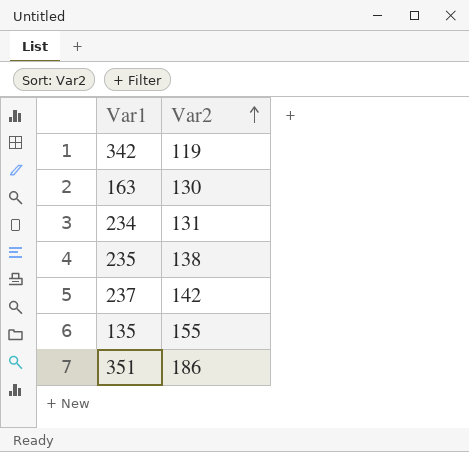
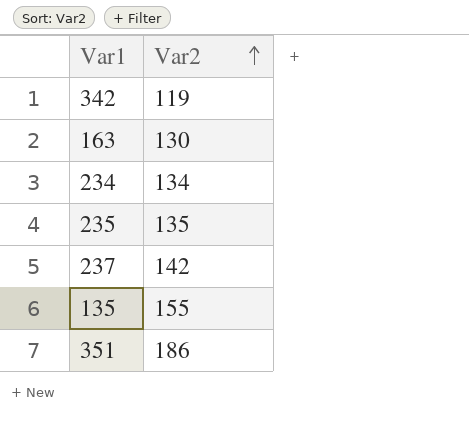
234 | Var2: 131 -> 134
235 | Var2: 138 -> 135

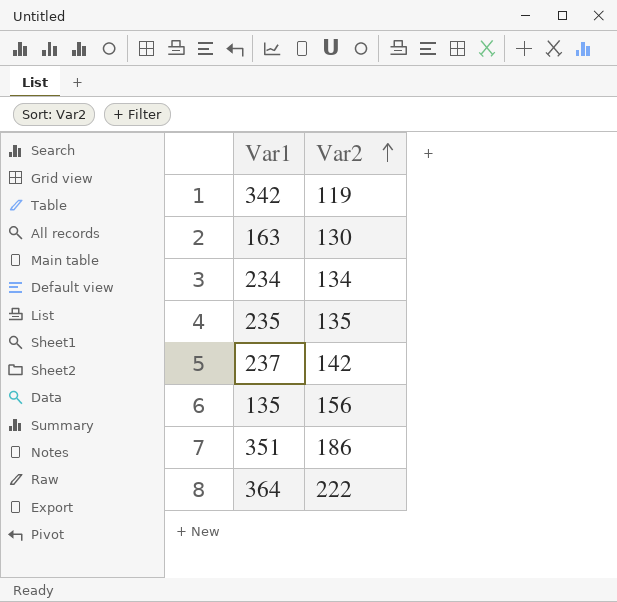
135 | Var2: 155 -> 156
row 364: none -> 222

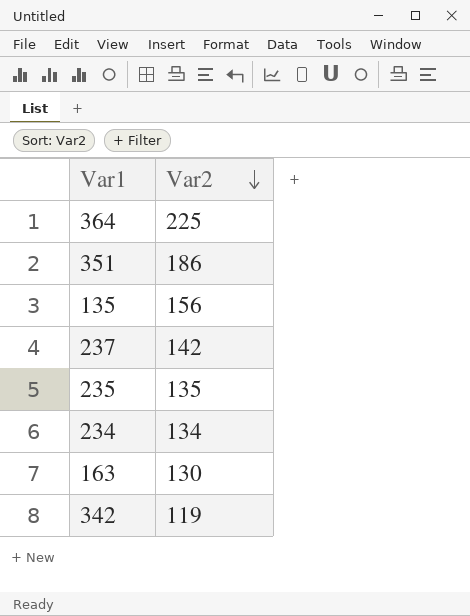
row order: Var2 ascending -> Var2 descending
364 | Var2: 222 -> 225

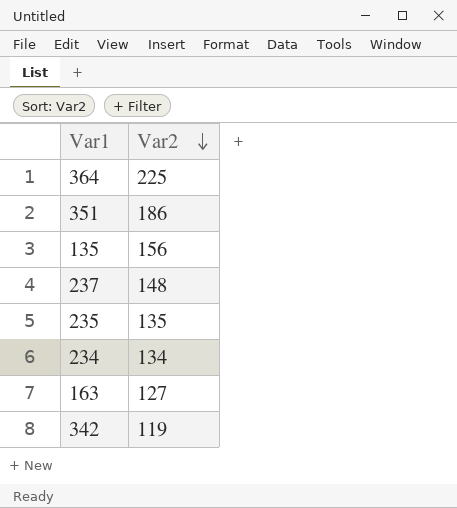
237 | Var2: 142 -> 148
163 | Var2: 130 -> 127

